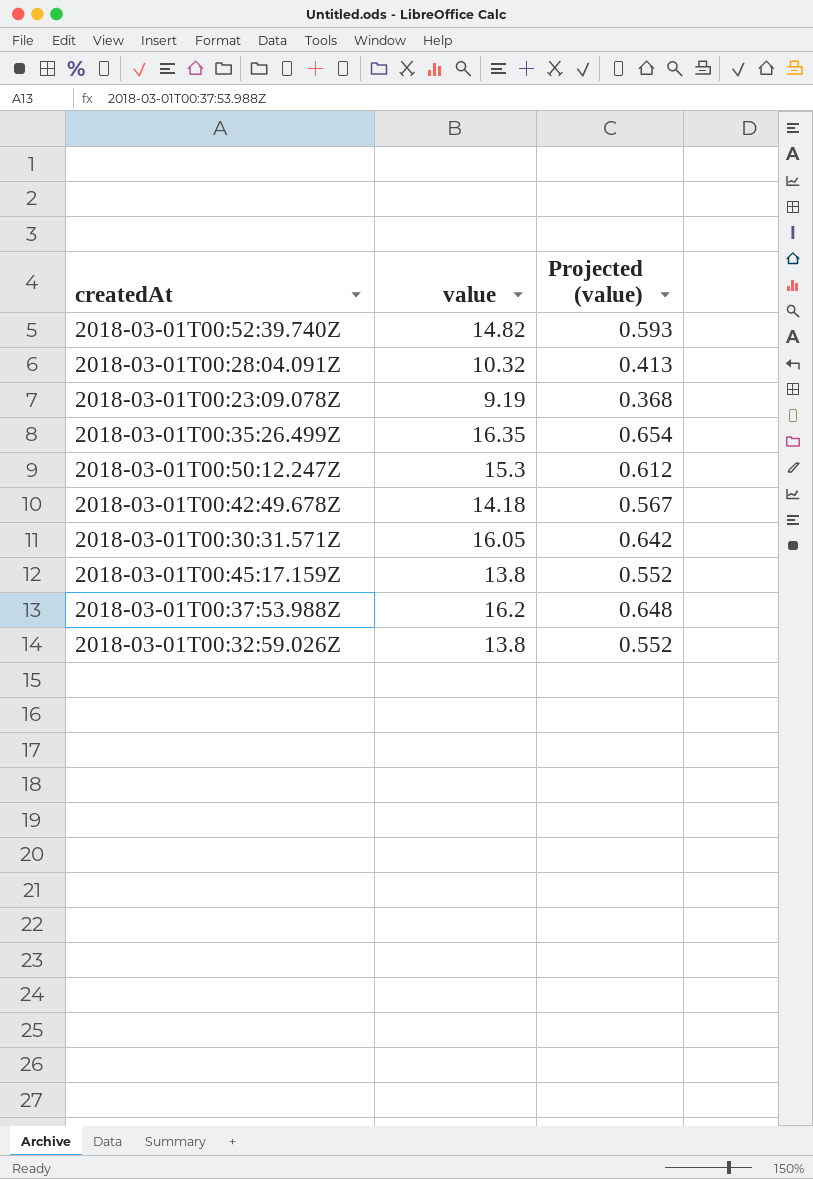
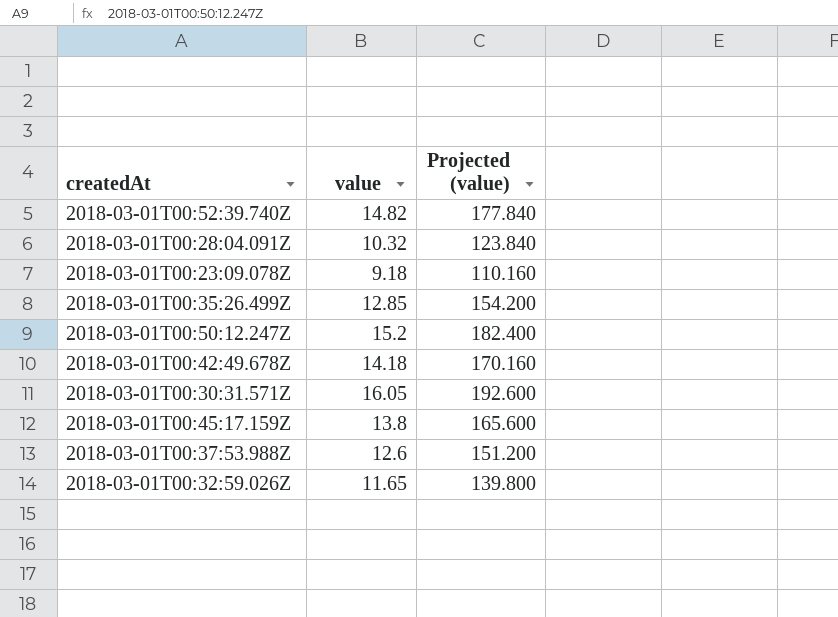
column Projected (value) | formula: [value] * 0.04 -> [value] * 12
2018-03-01T00:23:09.078Z | value: 9.19 -> 9.18
2018-03-01T00:35:26.499Z | value: 16.35 -> 12.85
2018-03-01T00:50:12.247Z | value: 15.3 -> 15.2
2018-03-01T00:37:53.988Z | value: 16.2 -> 12.6
2018-03-01T00:32:59.026Z | value: 13.8 -> 11.65

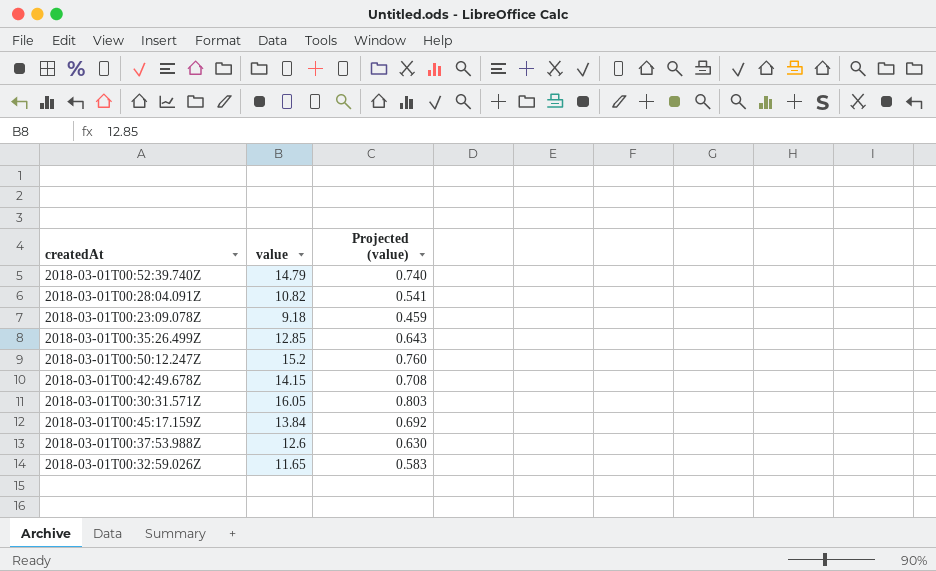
column Projected (value) | formula: [value] * 12 -> [value] * 0.05
2018-03-01T00:52:39.740Z | value: 14.82 -> 14.79
2018-03-01T00:28:04.091Z | value: 10.32 -> 10.82
2018-03-01T00:42:49.678Z | value: 14.18 -> 14.15
2018-03-01T00:45:17.159Z | value: 13.8 -> 13.84

